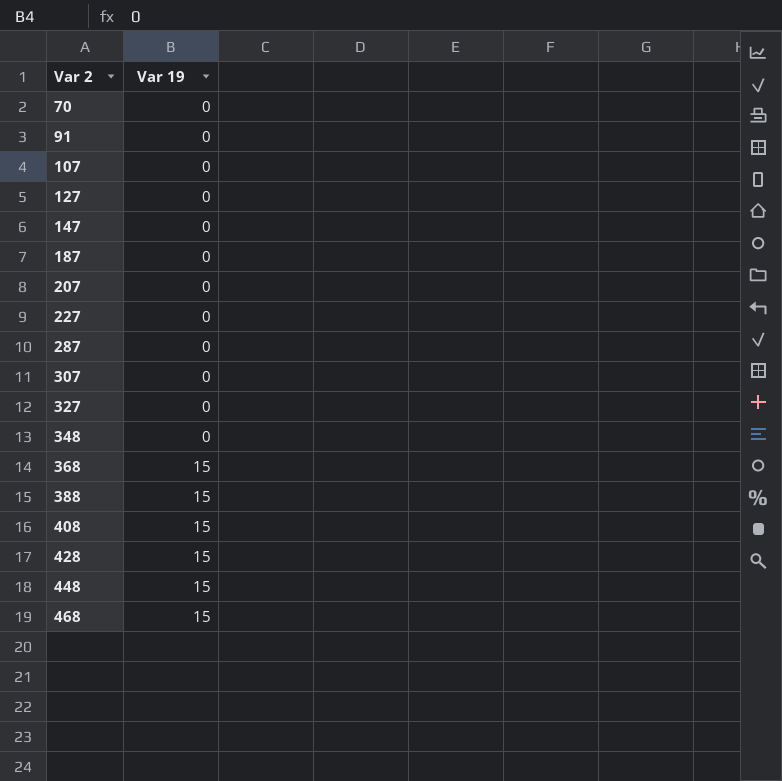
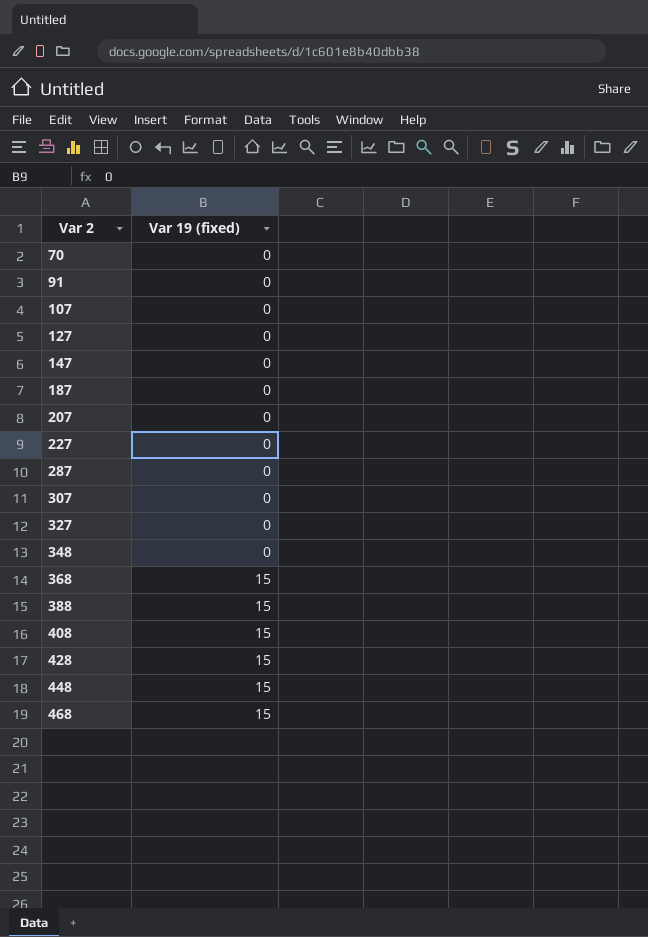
column name: Var 19 -> Var 19 (fixed)

